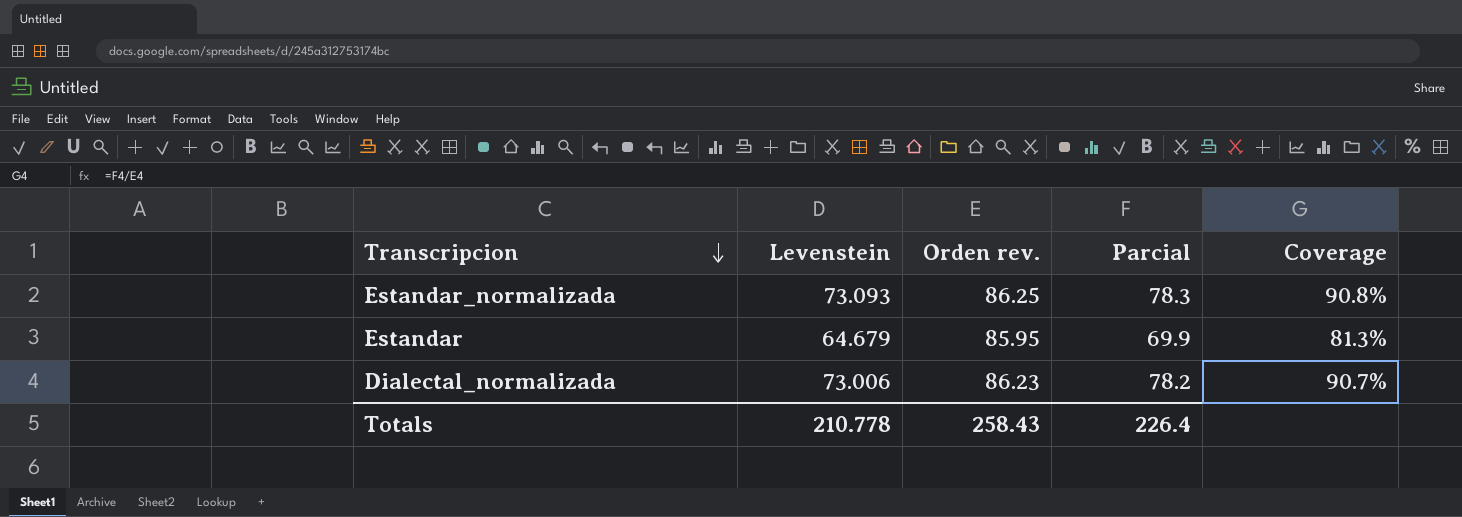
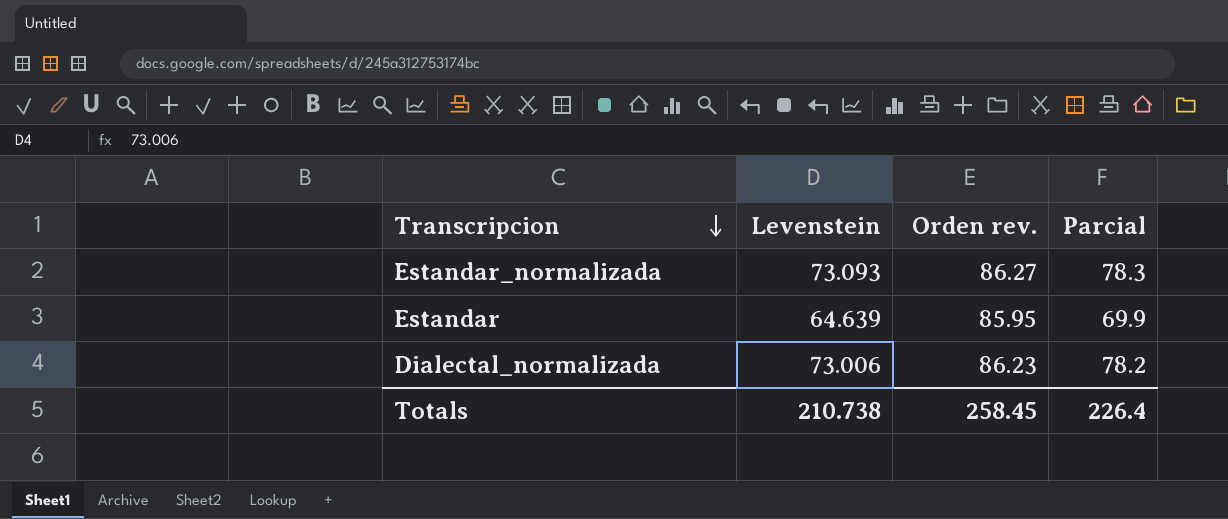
column Coverage | formula: [Parcial] / [Orden rev.] -> none
Estandar_normalizada | Orden rev.: 86.25 -> 86.27
Estandar | Levenstein: 64.679 -> 64.639
Totals | Levenstein: 210.778 -> 210.738
Totals | Orden rev.: 258.43 -> 258.45

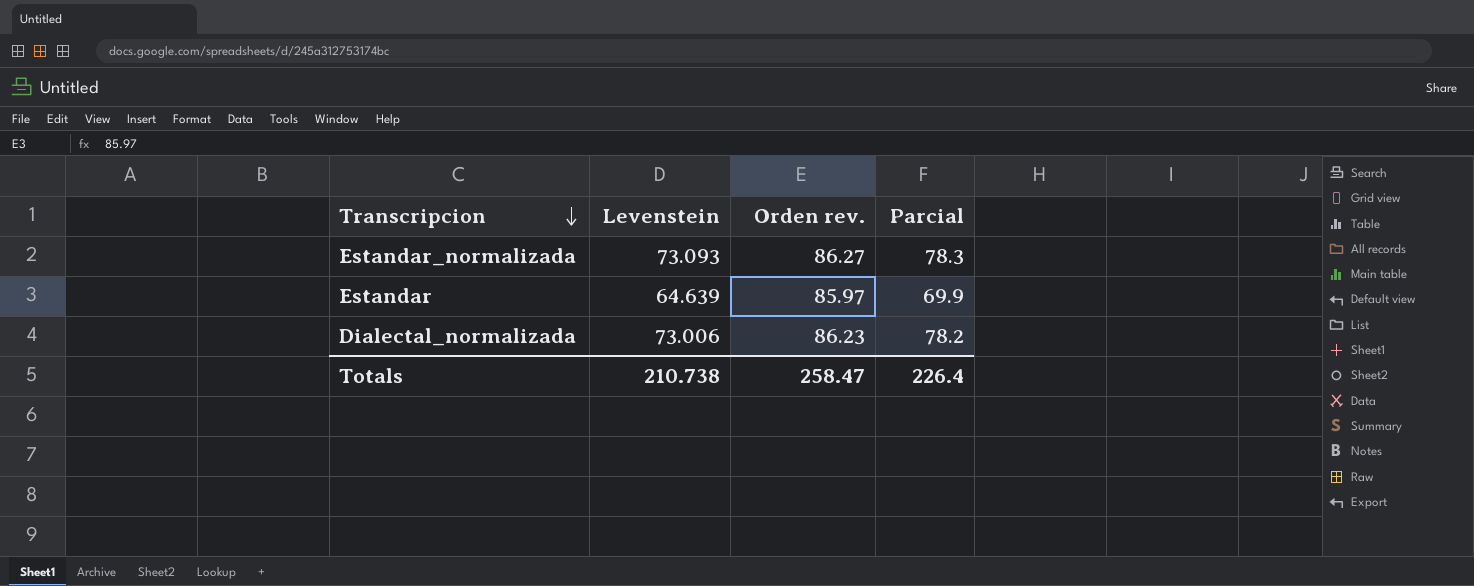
Estandar | Orden rev.: 85.95 -> 85.97
Totals | Orden rev.: 258.45 -> 258.47

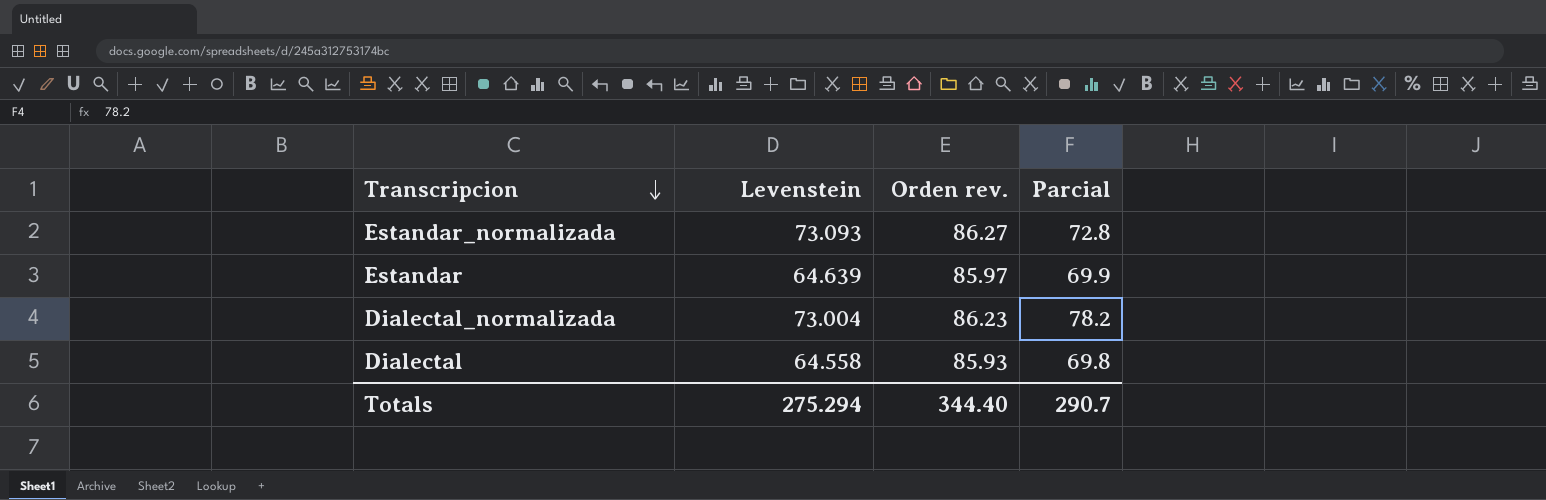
Estandar_normalizada | Parcial: 78.3 -> 72.8
Dialectal_normalizada | Levenstein: 73.006 -> 73.004
row Dialectal: none -> 64.558 | 85.93 | 69.8
Totals | Levenstein: 210.738 -> 275.294
Totals | Orden rev.: 258.47 -> 344.40
Totals | Parcial: 226.4 -> 290.7

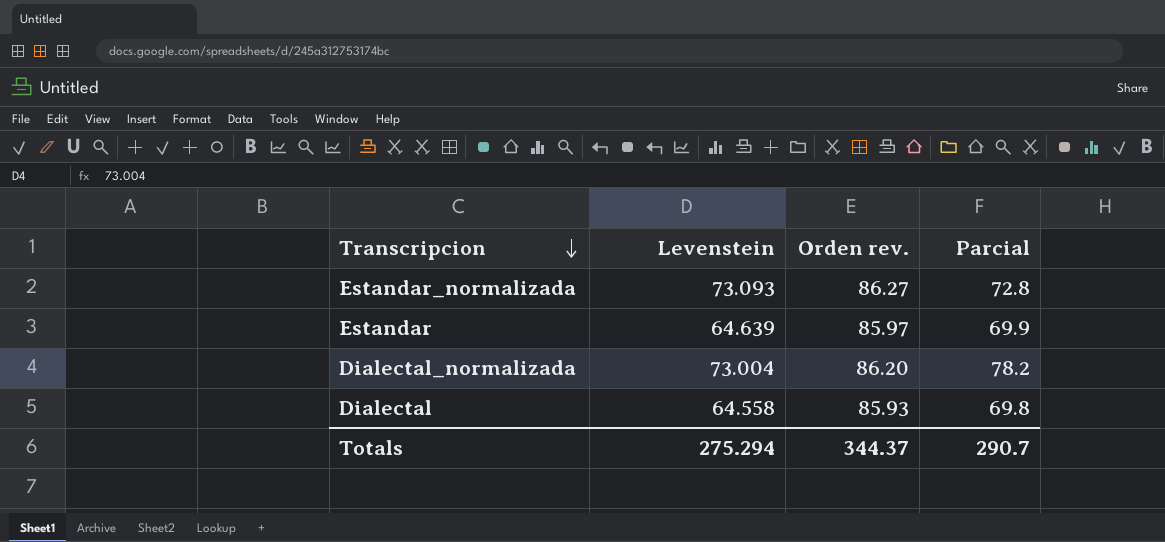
Dialectal_normalizada | Orden rev.: 86.23 -> 86.20
Totals | Orden rev.: 344.40 -> 344.37

